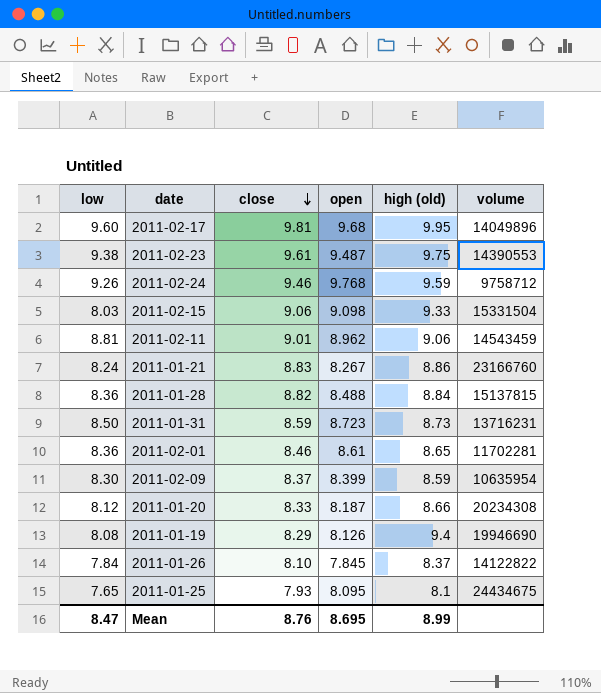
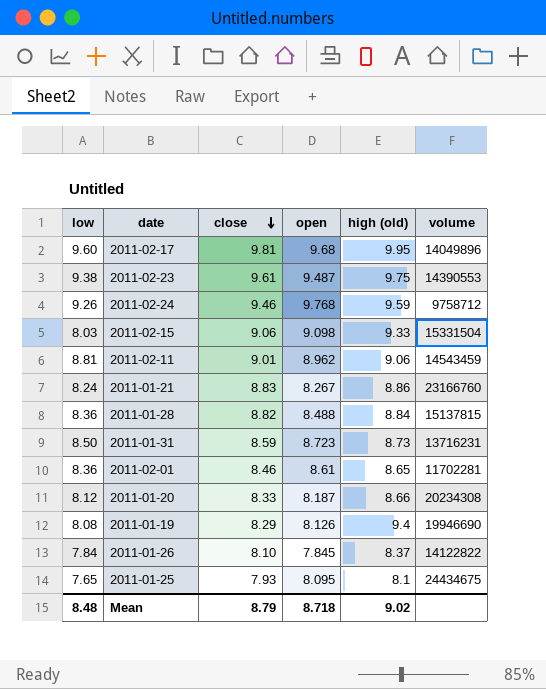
row 2011-02-09: 8.30 | 8.37 | 8.399 | 8.59 | 10635954 -> none
Mean | low: 8.47 -> 8.48
Mean | close: 8.76 -> 8.79
Mean | open: 8.695 -> 8.718
Mean | high (old): 8.99 -> 9.02

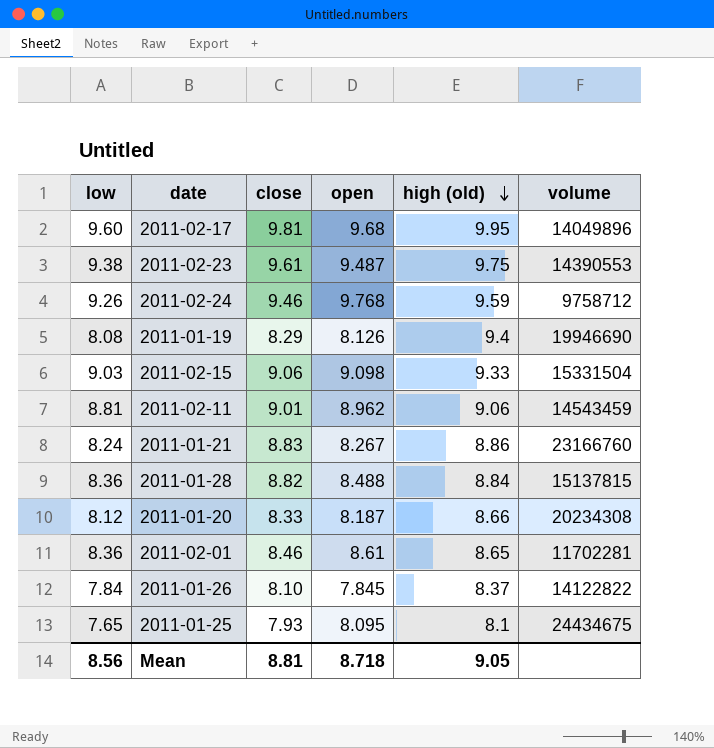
row order: close descending -> high (old) descending
row 2011-01-31: 8.50 | 8.59 | 8.723 | 8.73 | 13716231 -> none
2011-02-15 | low: 8.03 -> 9.03
Mean | low: 8.48 -> 8.56
Mean | close: 8.79 -> 8.81
Mean | high (old): 9.02 -> 9.05

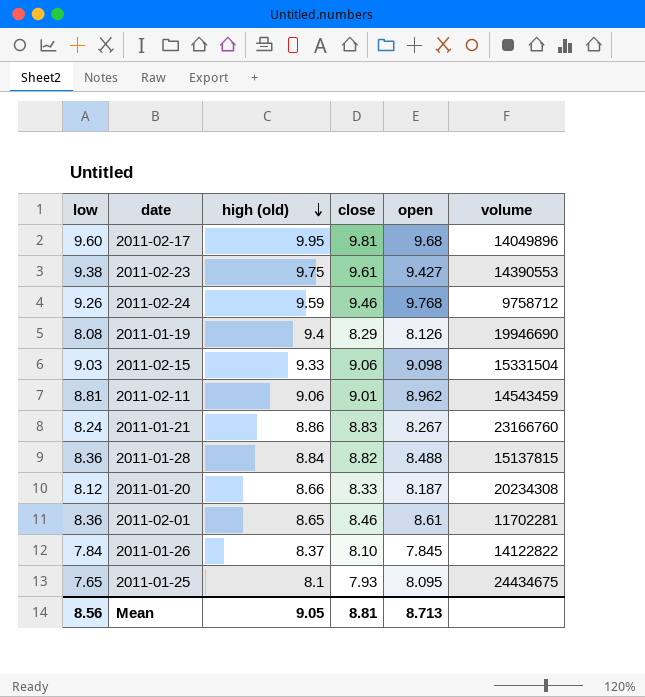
column high (old) | position: 5 -> 3
2011-02-23 | open: 9.487 -> 9.427
Mean | open: 8.718 -> 8.713

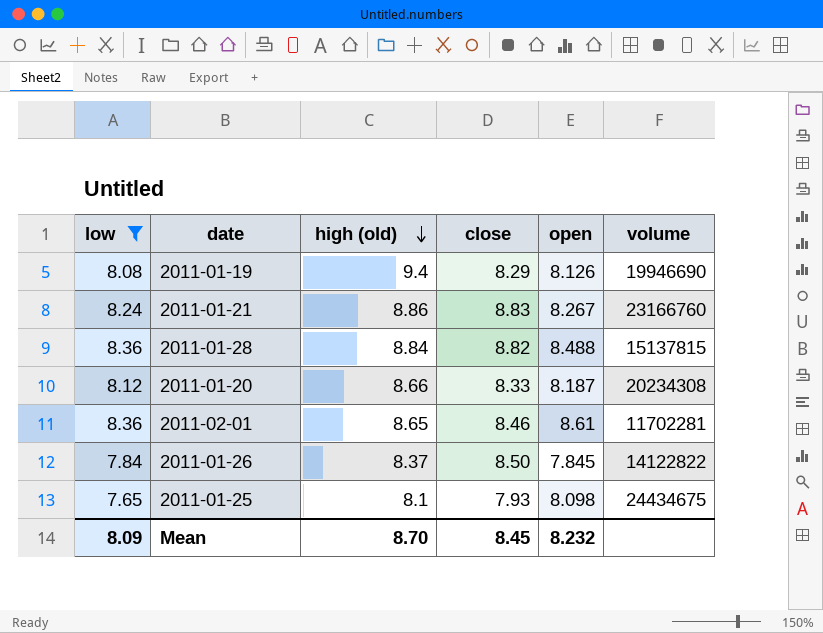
filter: none -> low <= 8.36
2011-01-26 | close: 8.10 -> 8.50
2011-01-25 | open: 8.095 -> 8.098
Mean | low: 8.56 -> 8.09
Mean | high (old): 9.05 -> 8.70
Mean | close: 8.81 -> 8.45
Mean | open: 8.713 -> 8.232

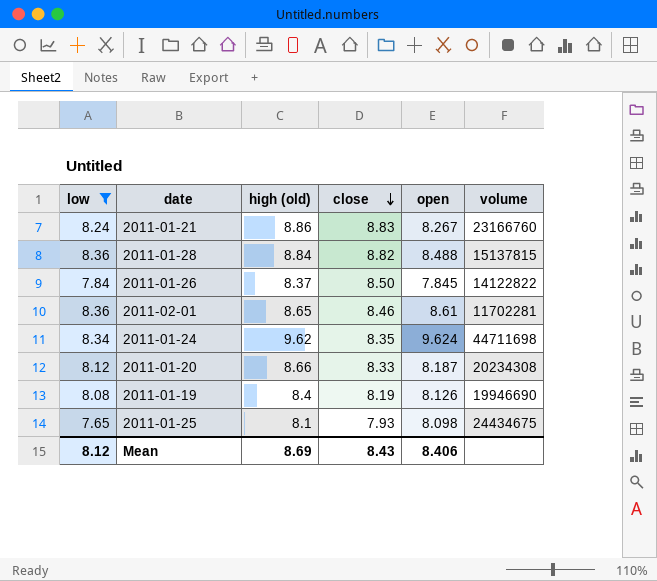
row order: high (old) descending -> close descending
row 2011-01-24: none -> 8.34 | 9.62 | 8.35 | 9.624 | 44711698
2011-01-19 | high (old): 9.4 -> 8.4
2011-01-19 | close: 8.29 -> 8.19
Mean | low: 8.09 -> 8.12
Mean | high (old): 8.70 -> 8.69
Mean | close: 8.45 -> 8.43
Mean | open: 8.232 -> 8.406

